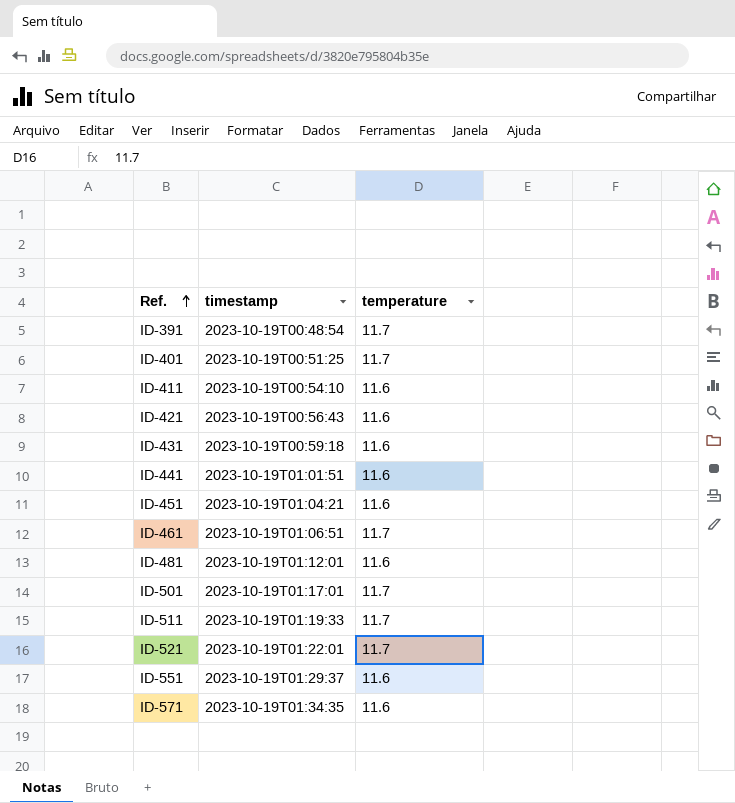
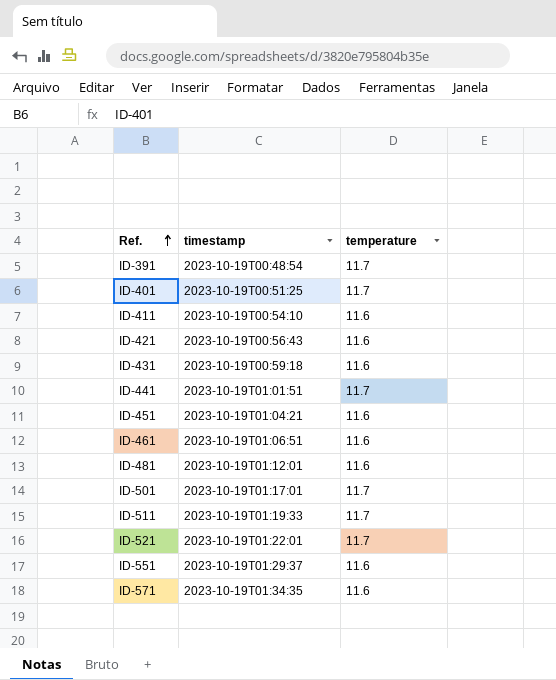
ID-441 | temperature: 11.6 -> 11.7
ID-461 | temperature: 11.7 -> 11.6

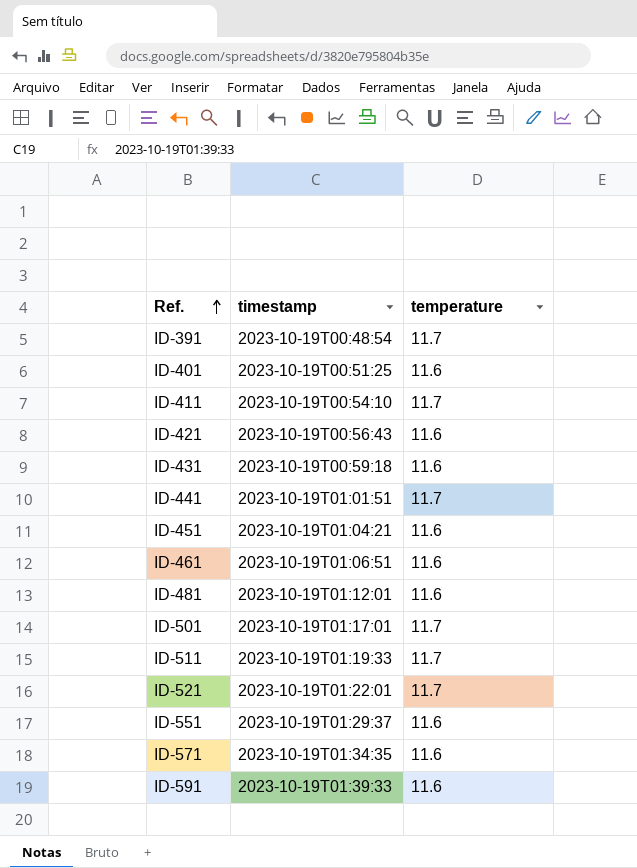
ID-401 | temperature: 11.7 -> 11.6
ID-411 | temperature: 11.6 -> 11.7
row ID-591: none -> 2023-10-19T01:39:33 | 11.6

